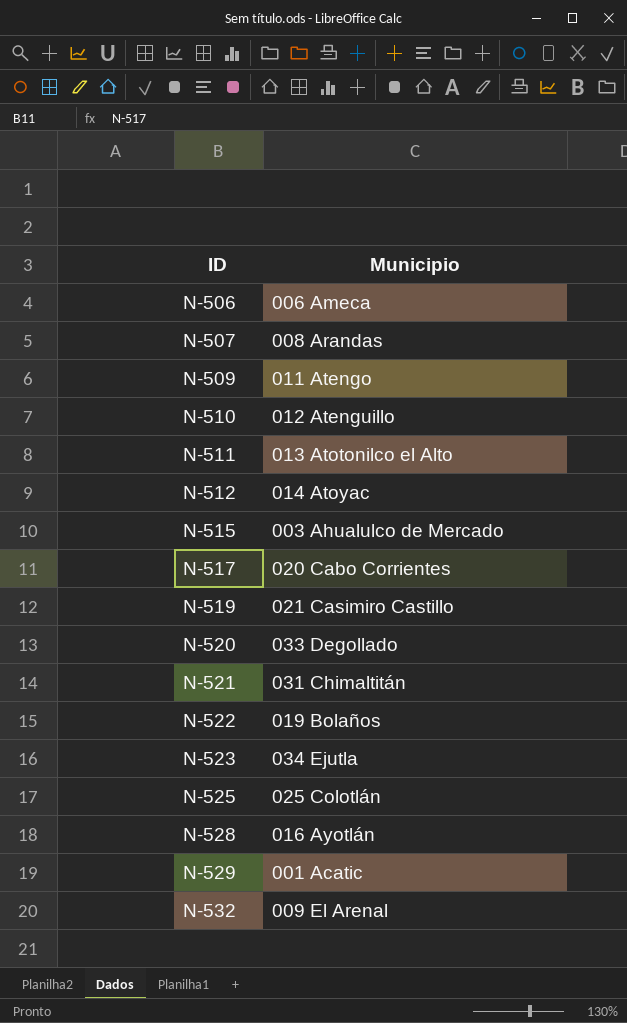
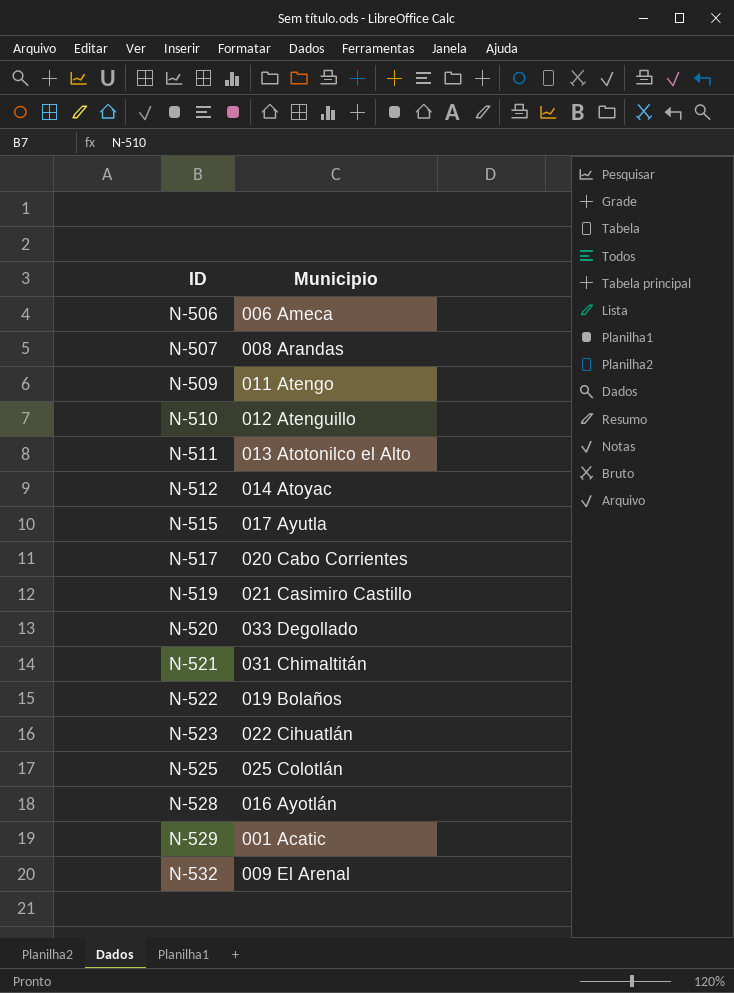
N-515 | Municipio: 003 Ahualulco de Mercado -> 017 Ayutla
N-523 | Municipio: 034 Ejutla -> 022 Cihuatlán

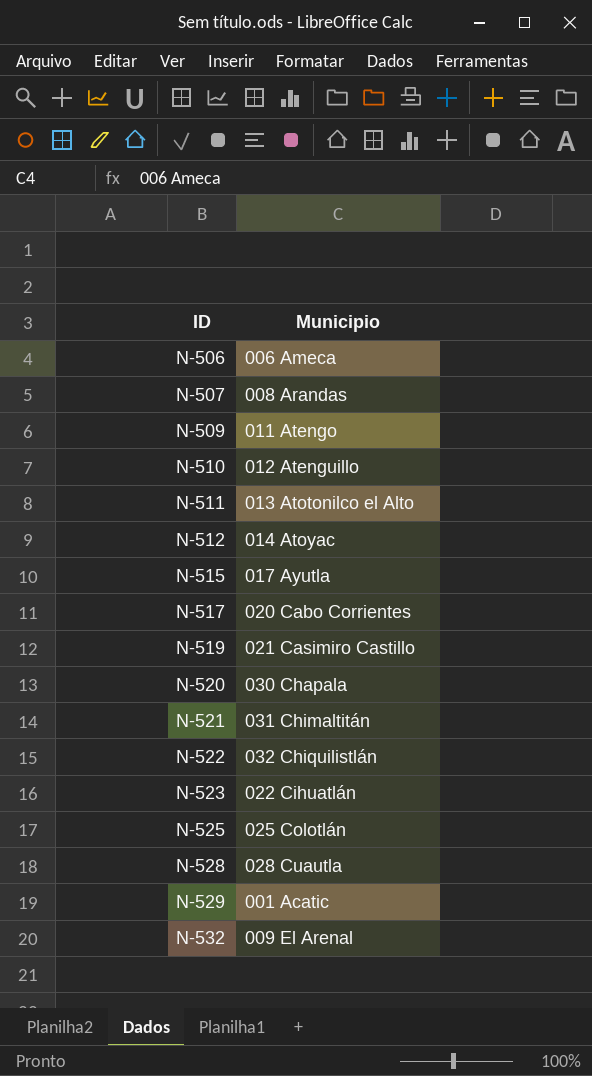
N-520 | Municipio: 033 Degollado -> 030 Chapala
N-522 | Municipio: 019 Bolaños -> 032 Chiquilistlán
N-528 | Municipio: 016 Ayotlán -> 028 Cuautla

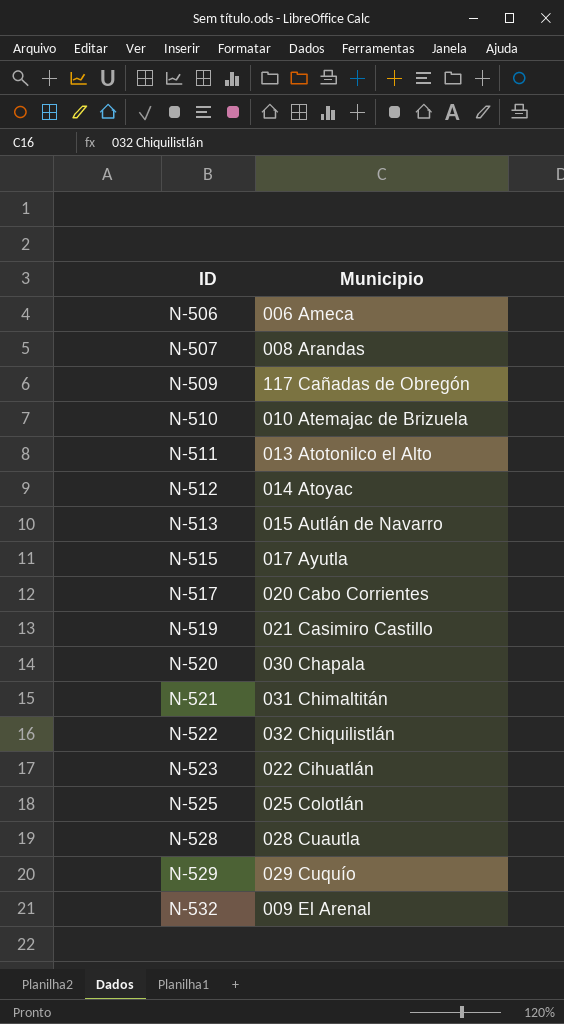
N-509 | Municipio: 011 Atengo -> 117 Cañadas de Obregón
N-510 | Municipio: 012 Atenguillo -> 010 Atemajac de Brizuela
row N-513: none -> 015 Autlán de Navarro
N-529 | Municipio: 001 Acatic -> 029 Cuquío

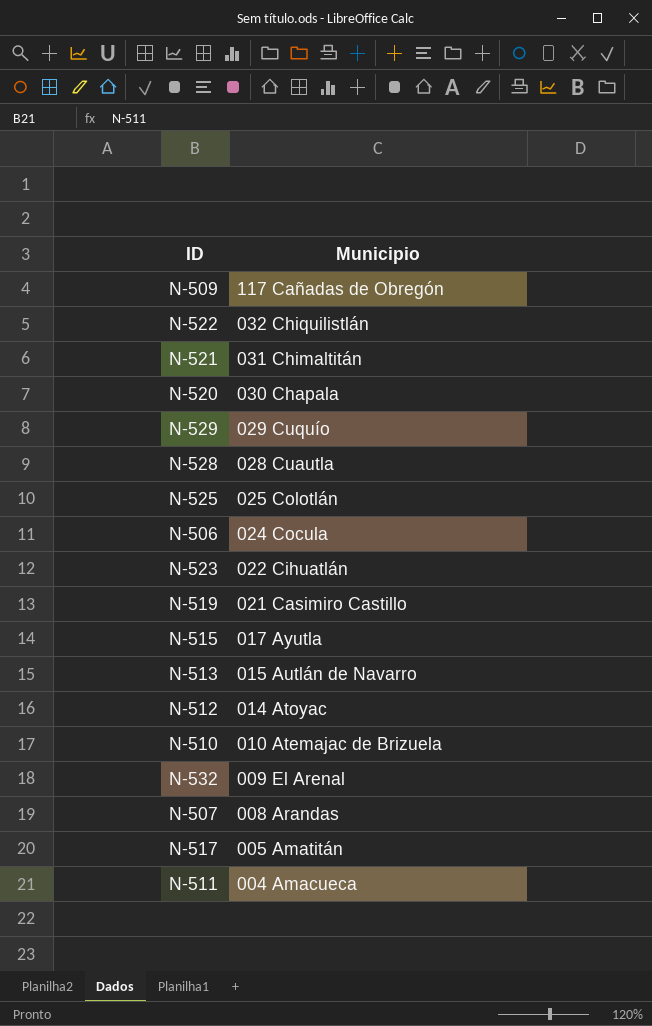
row order: ID ascending -> Municipio descending
N-506 | Municipio: 006 Ameca -> 024 Cocula
N-517 | Municipio: 020 Cabo Corrientes -> 005 Amatitán
N-511 | Municipio: 013 Atotonilco el Alto -> 004 Amacueca

